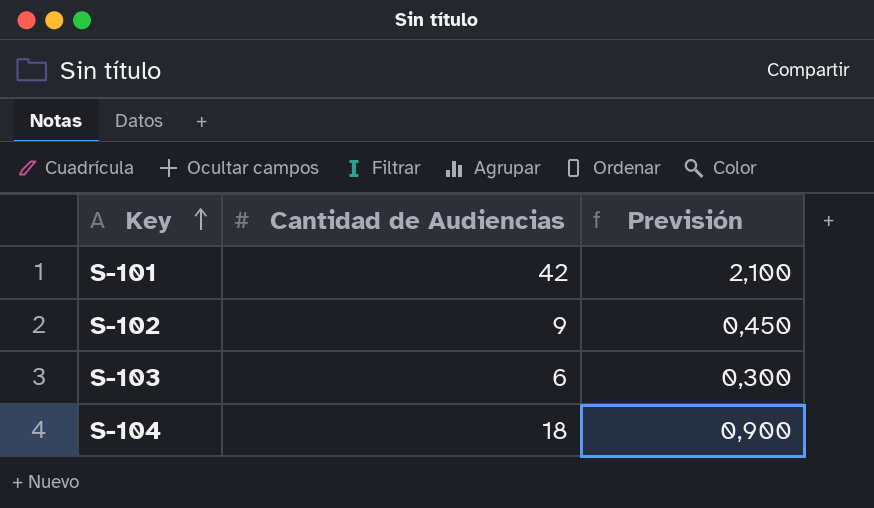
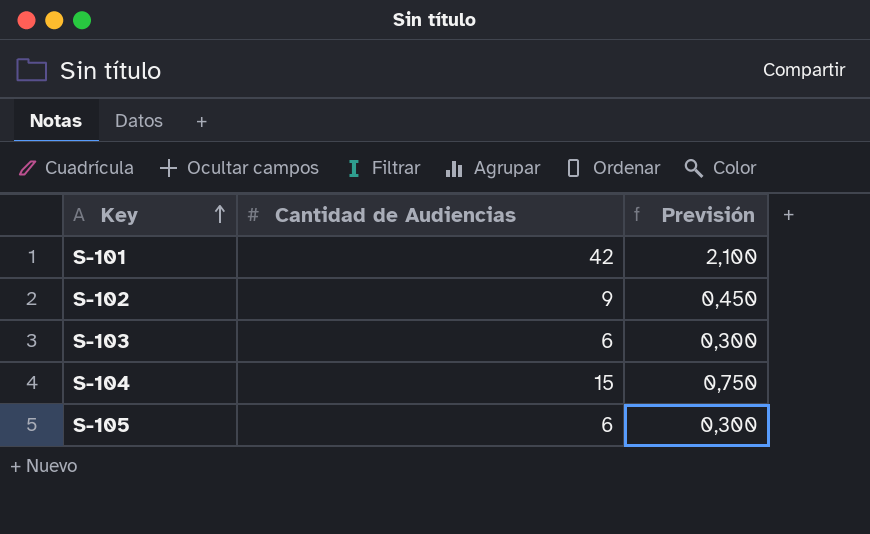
S-104 | Cantidad de Audiencias: 18 -> 15
S-104 | Previsión: 0,900 -> 0,750
row S-105: none -> 6 | 0,300

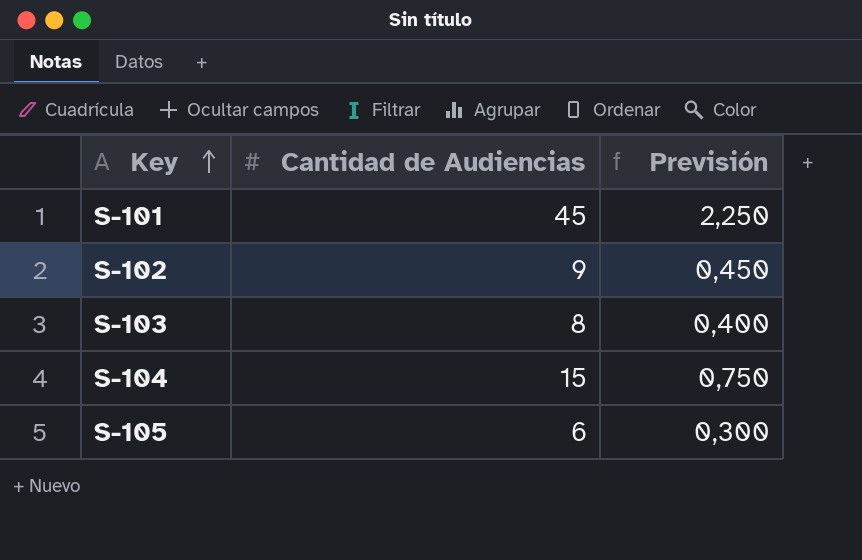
S-101 | Cantidad de Audiencias: 42 -> 45
S-101 | Previsión: 2,100 -> 2,250
S-103 | Cantidad de Audiencias: 6 -> 8
S-103 | Previsión: 0,300 -> 0,400

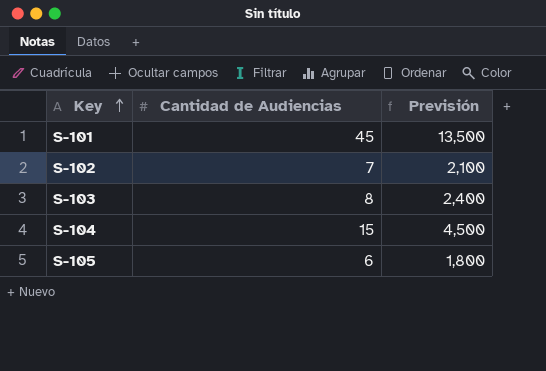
column Previsión | formula: [Cantidad de Audiencias] * 0,05 -> [Cantidad de Audiencias] * 0,3
S-102 | Cantidad de Audiencias: 9 -> 7

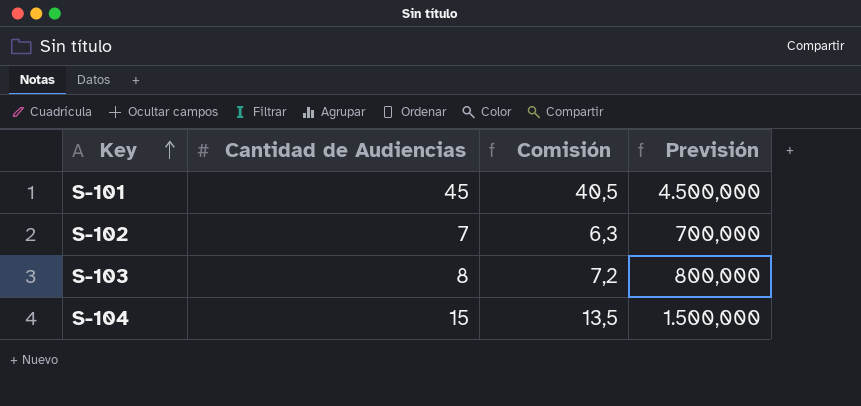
column Comisión | formula: none -> [Cantidad de Audiencias] * 0,9
column Previsión | formula: [Cantidad de Audiencias] * 0,3 -> [Cantidad de Audiencias] * 100
row S-105: 6 | 1,800 -> none

